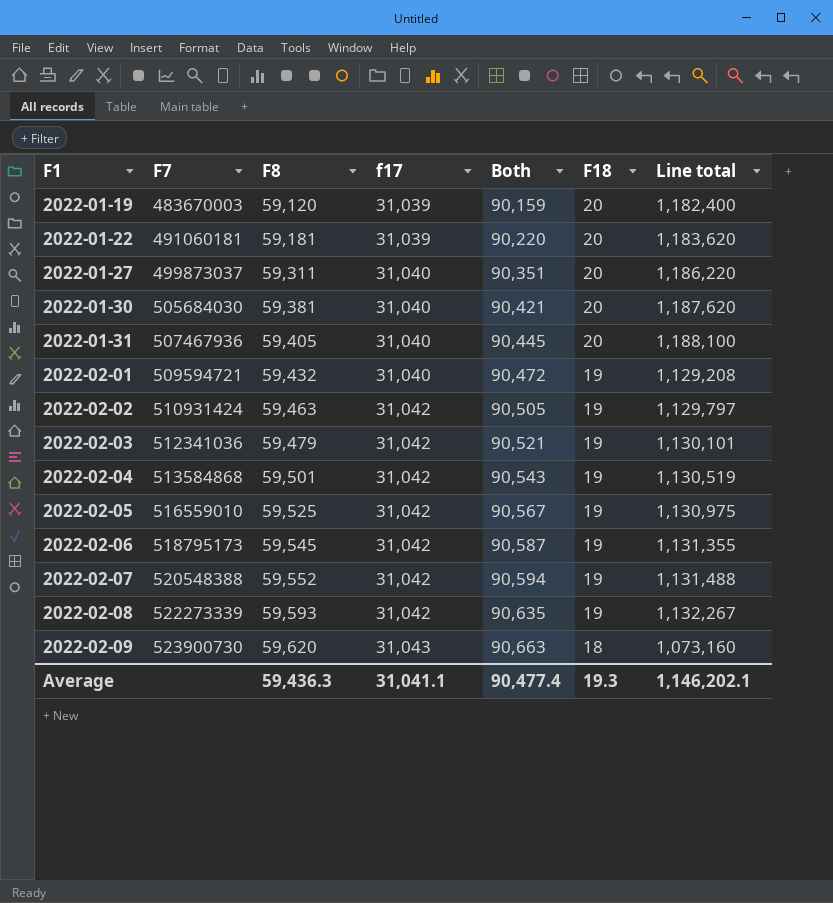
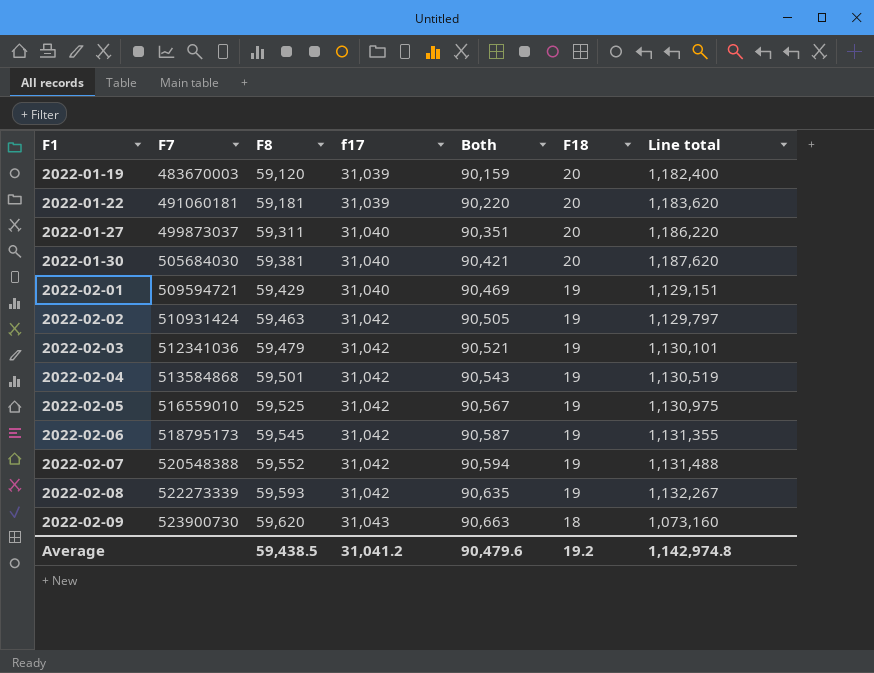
row 2022-01-31: 507467936 | 59,405 | 31,040 | 90,445 | 20 | 1,188,100 -> none
2022-02-01 | F8: 59,432 -> 59,429
2022-02-01 | Both: 90,472 -> 90,469
2022-02-01 | Line total: 1,129,208 -> 1,129,151
Average | F8: 59,436.3 -> 59,438.5
Average | f17: 31,041.1 -> 31,041.2
Average | Both: 90,477.4 -> 90,479.6
Average | F18: 19.3 -> 19.2
Average | Line total: 1,146,202.1 -> 1,142,974.8

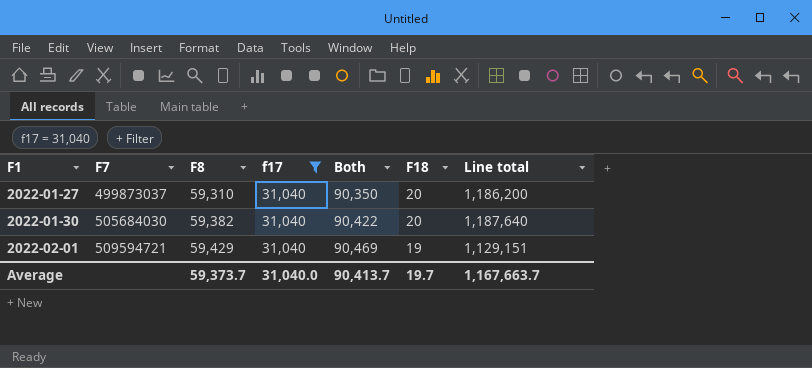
filter: none -> f17 = 31,040
2022-01-27 | F8: 59,311 -> 59,310
2022-01-27 | Both: 90,351 -> 90,350
2022-01-27 | Line total: 1,186,220 -> 1,186,200
2022-01-30 | F8: 59,381 -> 59,382
2022-01-30 | Both: 90,421 -> 90,422
2022-01-30 | Line total: 1,187,620 -> 1,187,640
Average | F8: 59,438.5 -> 59,373.7
Average | f17: 31,041.2 -> 31,040.0
Average | Both: 90,479.6 -> 90,413.7
Average | F18: 19.2 -> 19.7
Average | Line total: 1,142,974.8 -> 1,167,663.7

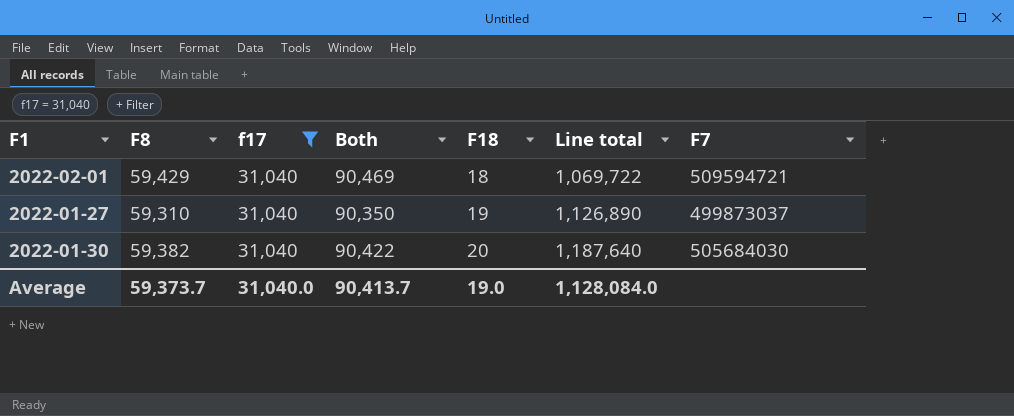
row order: F1 ascending -> F18 ascending
column F7 | position: 2 -> 7
2022-02-01 | F18: 19 -> 18
2022-02-01 | Line total: 1,129,151 -> 1,069,722
2022-01-27 | F18: 20 -> 19
2022-01-27 | Line total: 1,186,200 -> 1,126,890
Average | F18: 19.7 -> 19.0
Average | Line total: 1,167,663.7 -> 1,128,084.0

